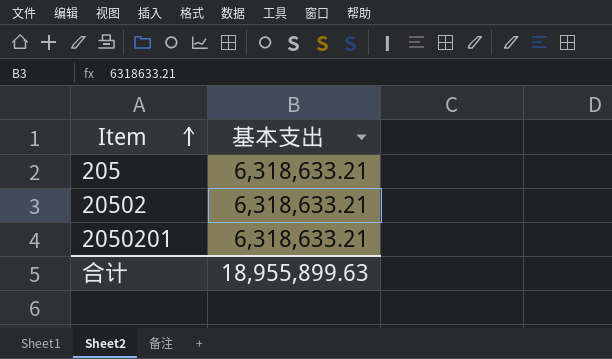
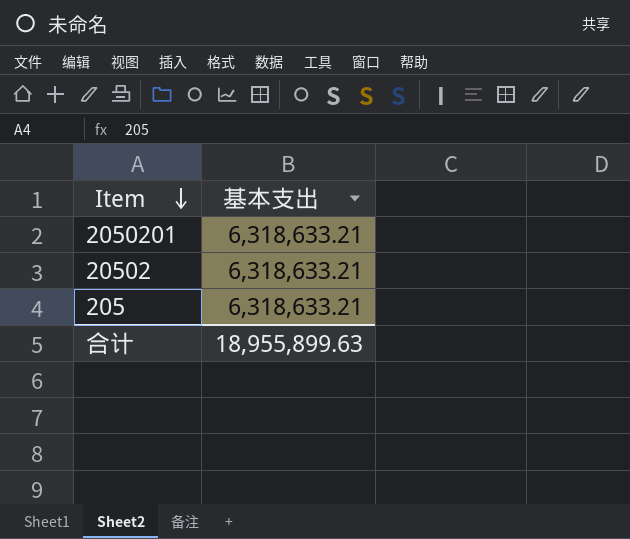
row order: Item ascending -> Item descending

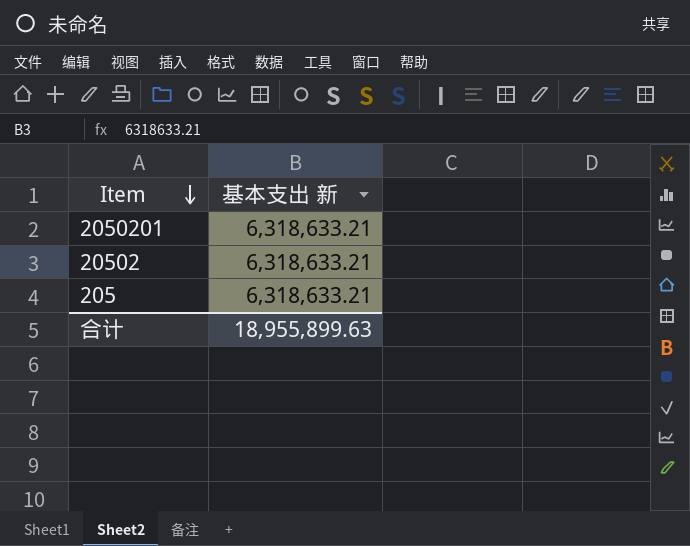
column name: 基本支出 -> 基本支出 新

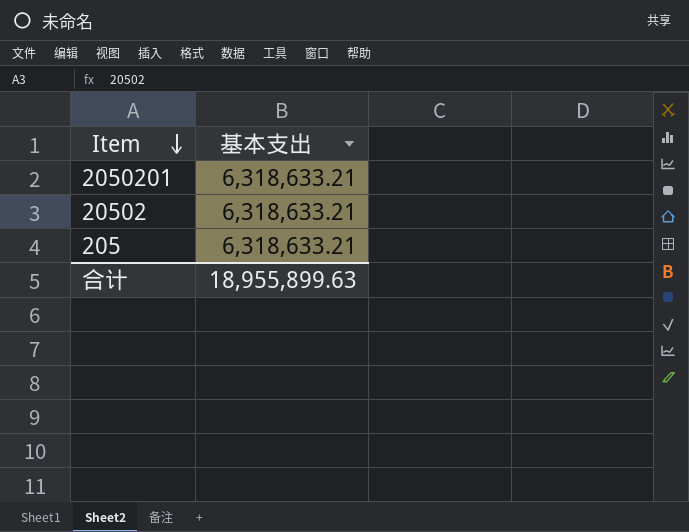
column name: 基本支出 新 -> 基本支出

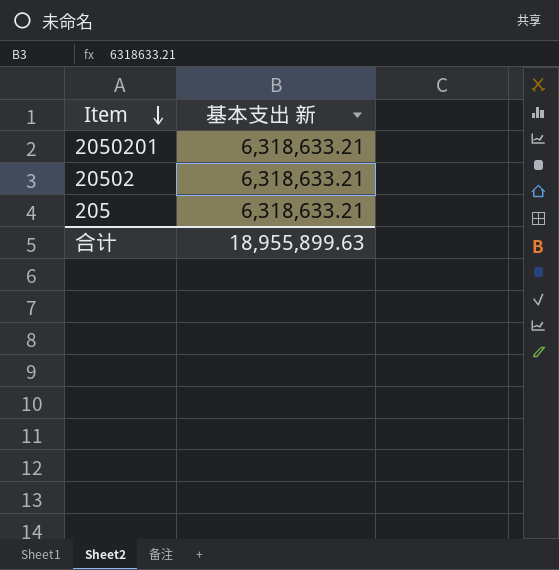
column name: 基本支出 -> 基本支出 新

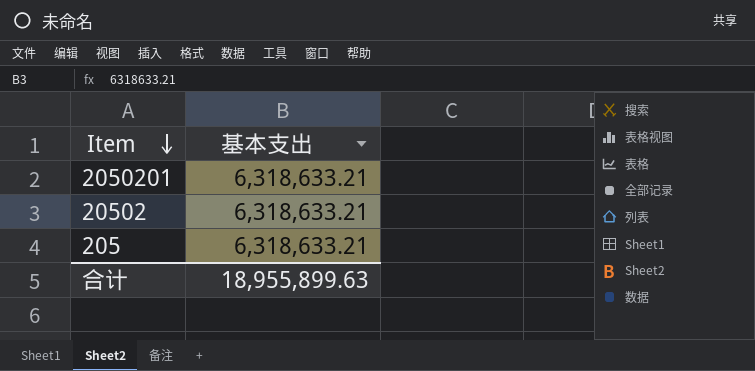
column name: 基本支出 新 -> 基本支出

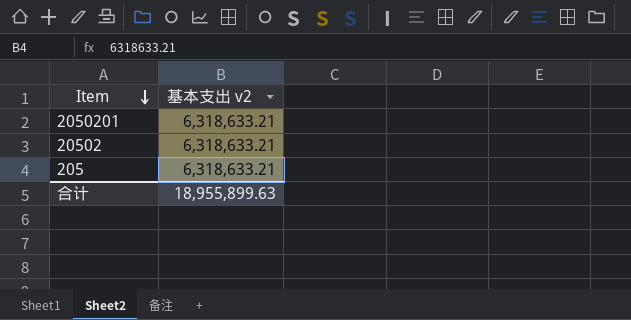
column name: 基本支出 -> 基本支出 v2

